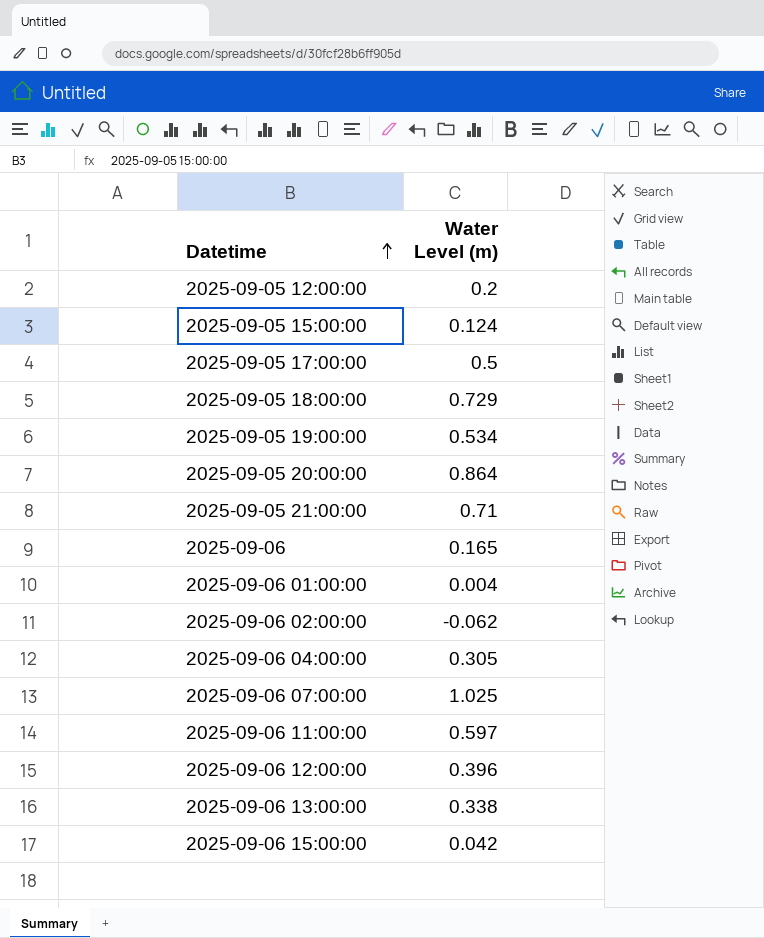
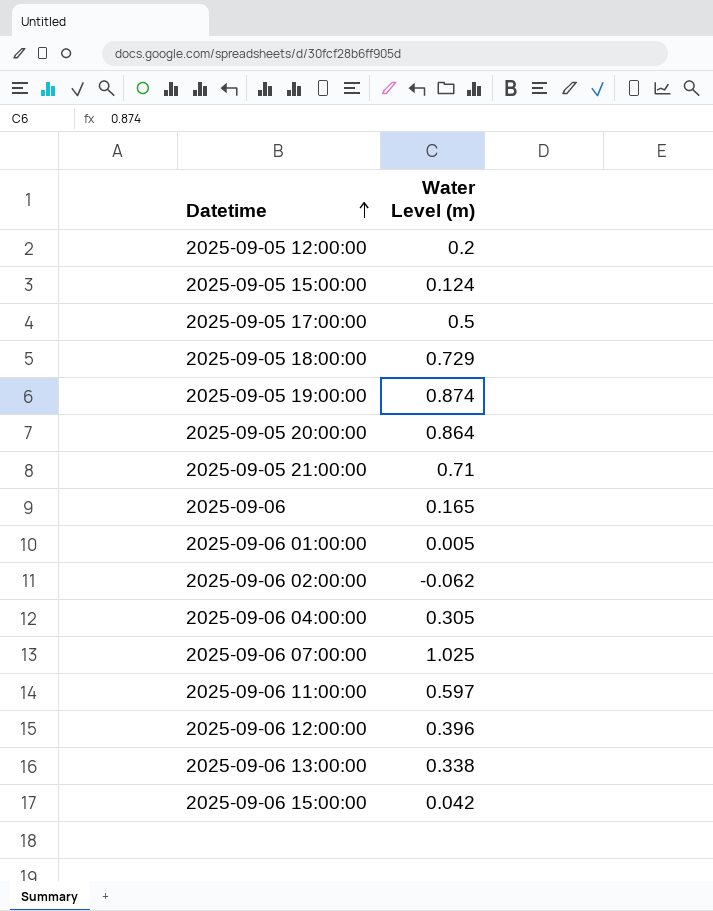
2025-09-05 19:00:00 | Water Level (m): 0.534 -> 0.874
2025-09-06 01:00:00 | Water Level (m): 0.004 -> 0.005

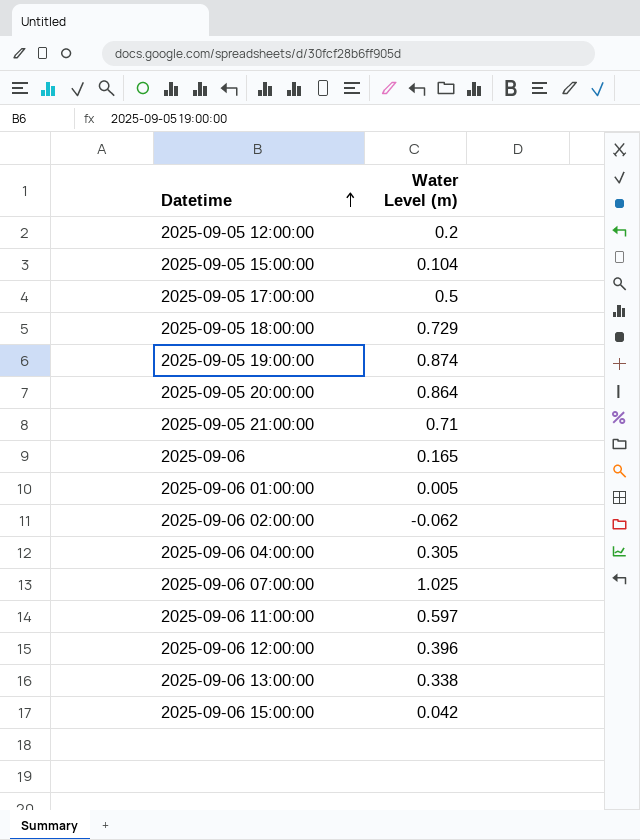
2025-09-05 15:00:00 | Water Level (m): 0.124 -> 0.104

